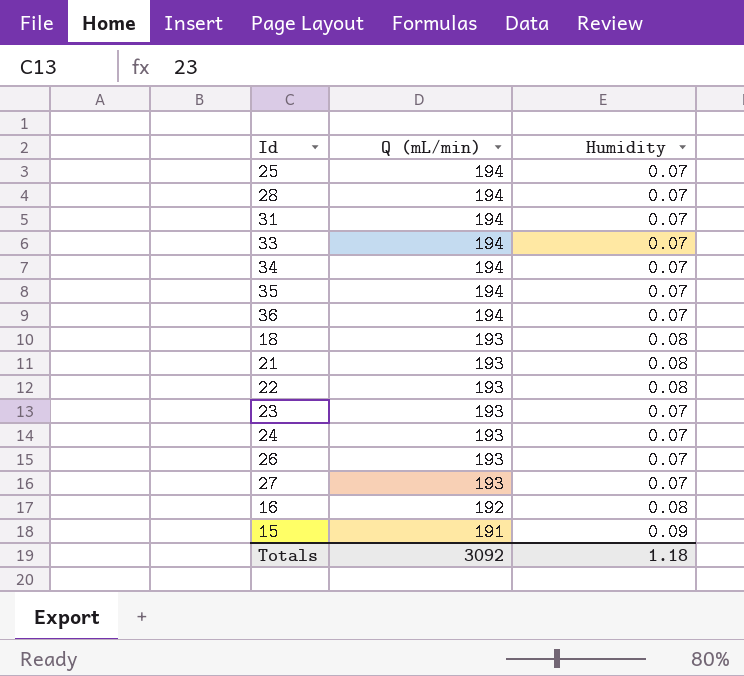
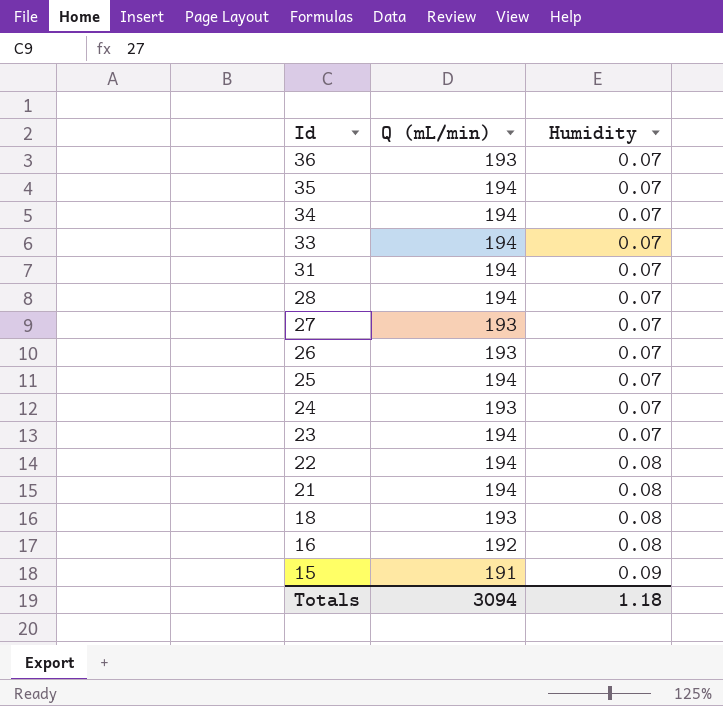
row order: Q (mL/min) descending -> Id descending
36 | Q (mL/min): 194 -> 193
23 | Q (mL/min): 193 -> 194
22 | Q (mL/min): 193 -> 194
21 | Q (mL/min): 193 -> 194
Totals | Q (mL/min): 3092 -> 3094

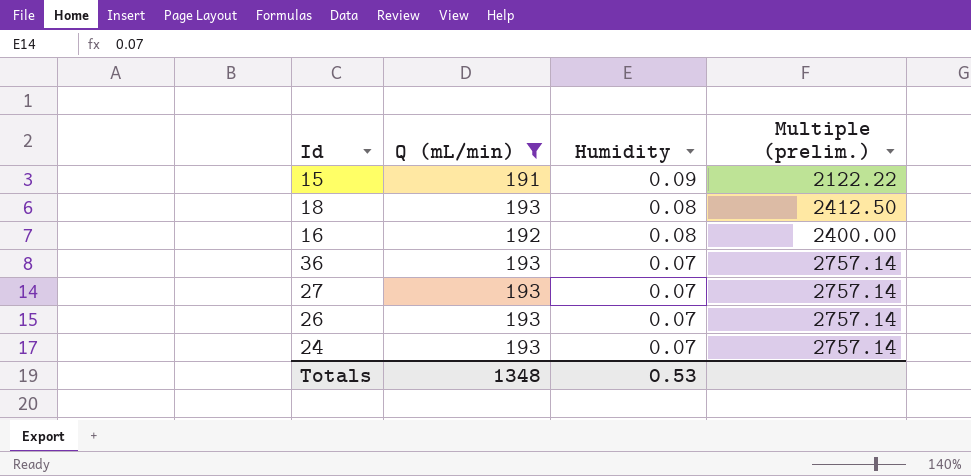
filter: none -> Q (mL/min) != 194
row order: Id descending -> Humidity descending
column Multiple (prelim.) | formula: none -> [Q (mL/min)] / [Humidity]
Totals | Q (mL/min): 3094 -> 1348
Totals | Humidity: 1.18 -> 0.53

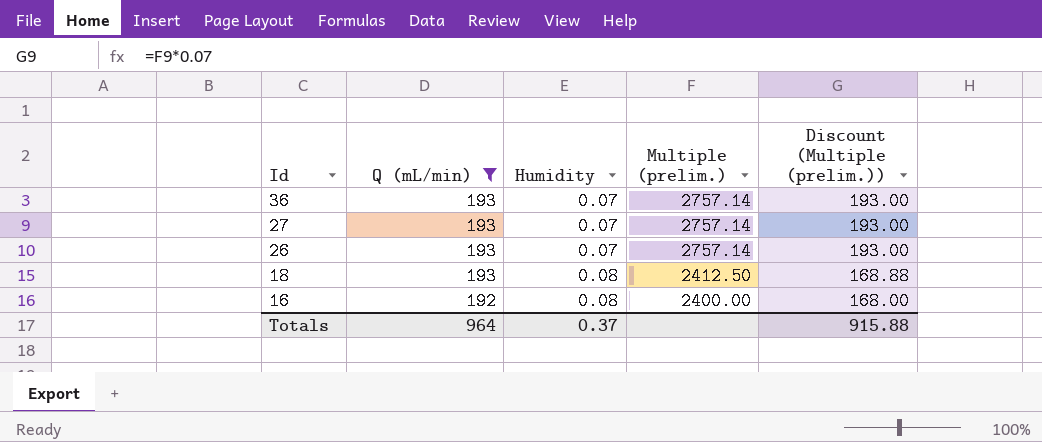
row order: Humidity descending -> Id descending
column Discount (Multiple (prelim.)) | formula: none -> [Multiple (prelim.)] * 0.07
row 15: 191 | 0.09 | 2122.22 -> none
row 24: 193 | 0.07 | 2757.14 -> none
Totals | Q (mL/min): 1348 -> 964
Totals | Humidity: 0.53 -> 0.37

